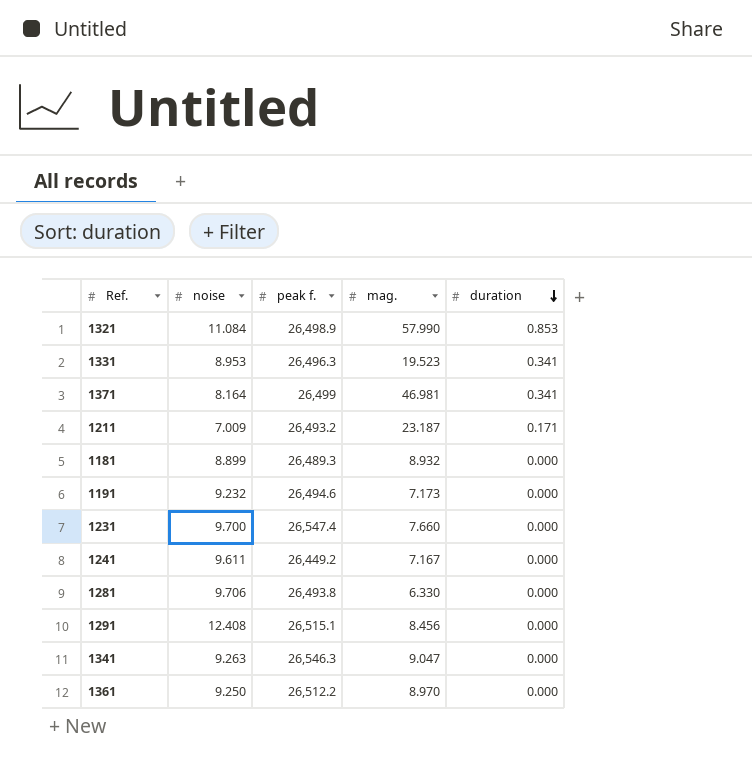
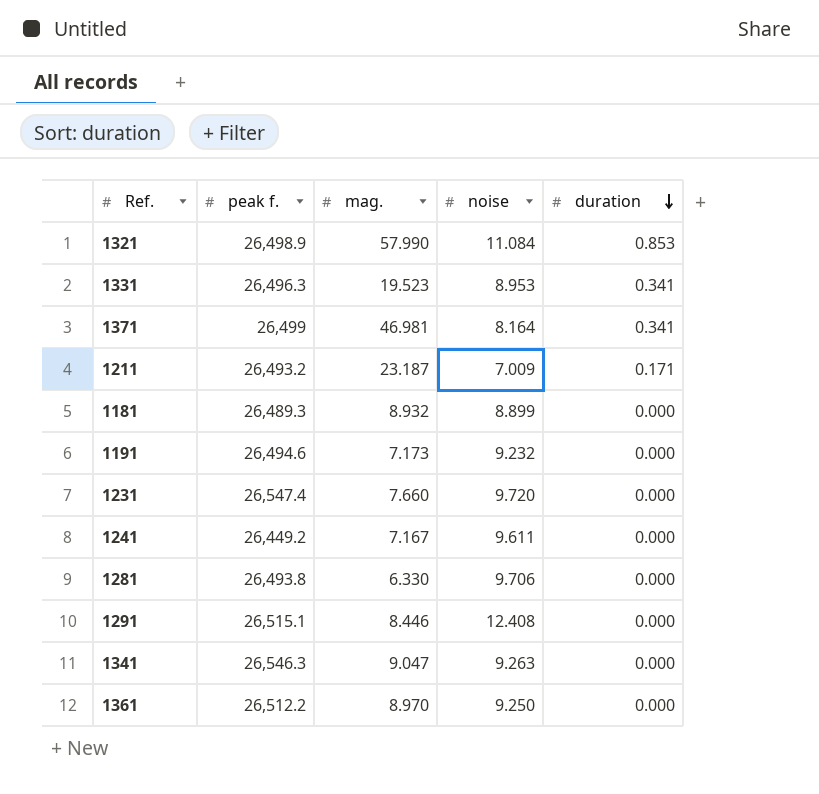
column noise | position: 2 -> 4
1231 | noise: 9.700 -> 9.720
1291 | mag.: 8.456 -> 8.446

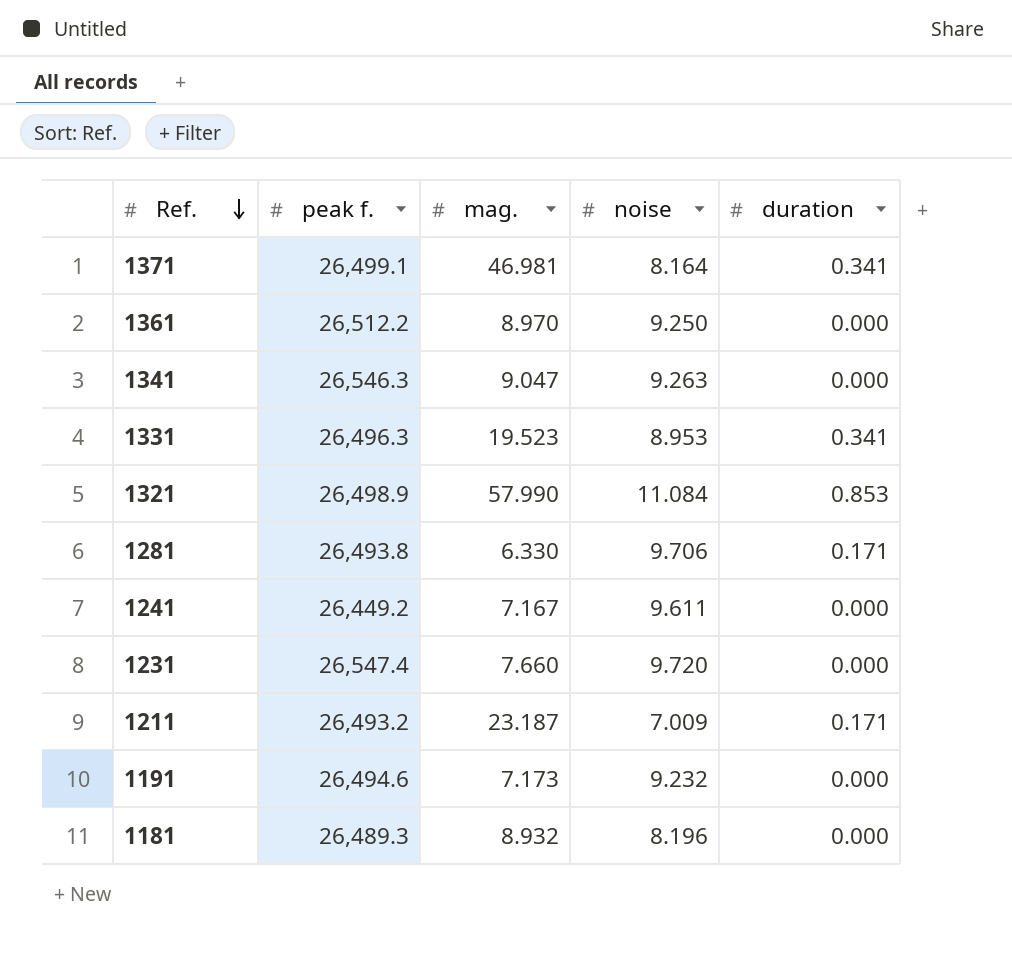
row order: duration descending -> Ref. descending
row 1291: 26,515.1 | 8.446 | 12.408 | 0.000 -> none
1371 | peak f.: 26,499 -> 26,499.1
1281 | duration: 0.000 -> 0.171
1181 | noise: 8.899 -> 8.196

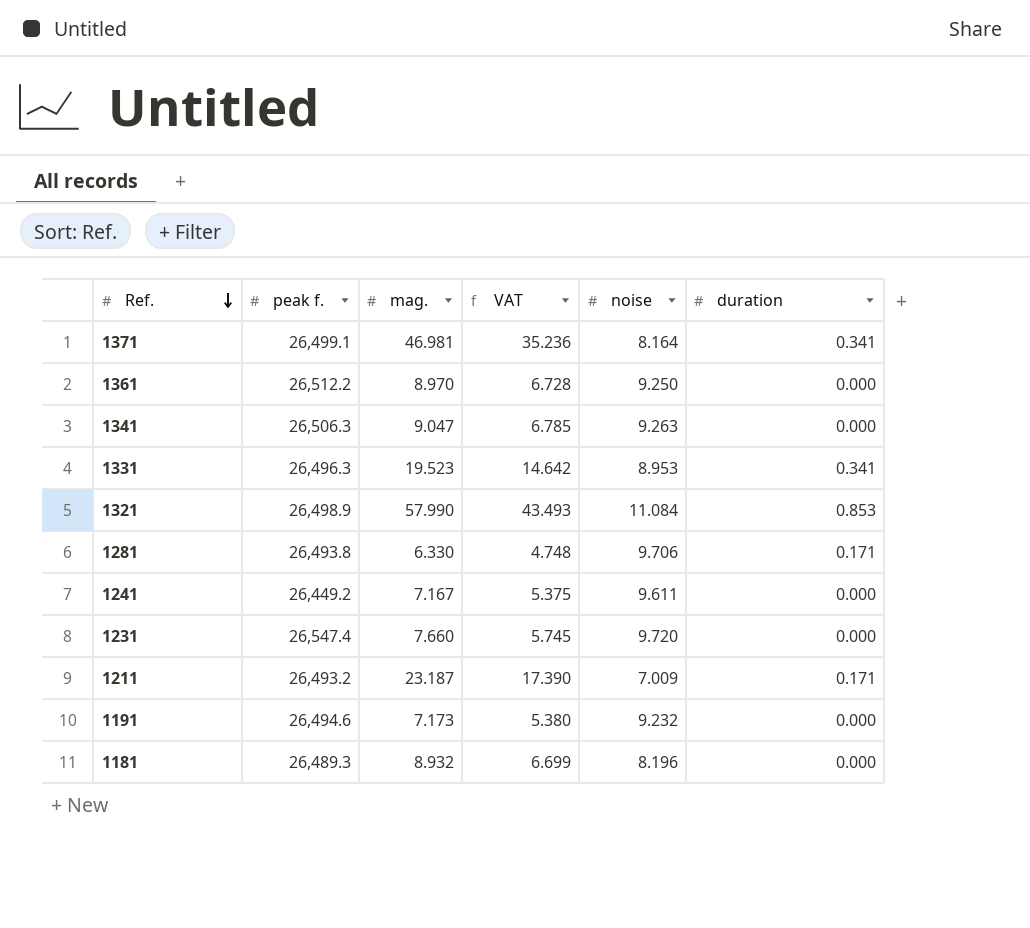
column VAT | formula: none -> [mag.] * 0.75
1341 | peak f.: 26,546.3 -> 26,506.3

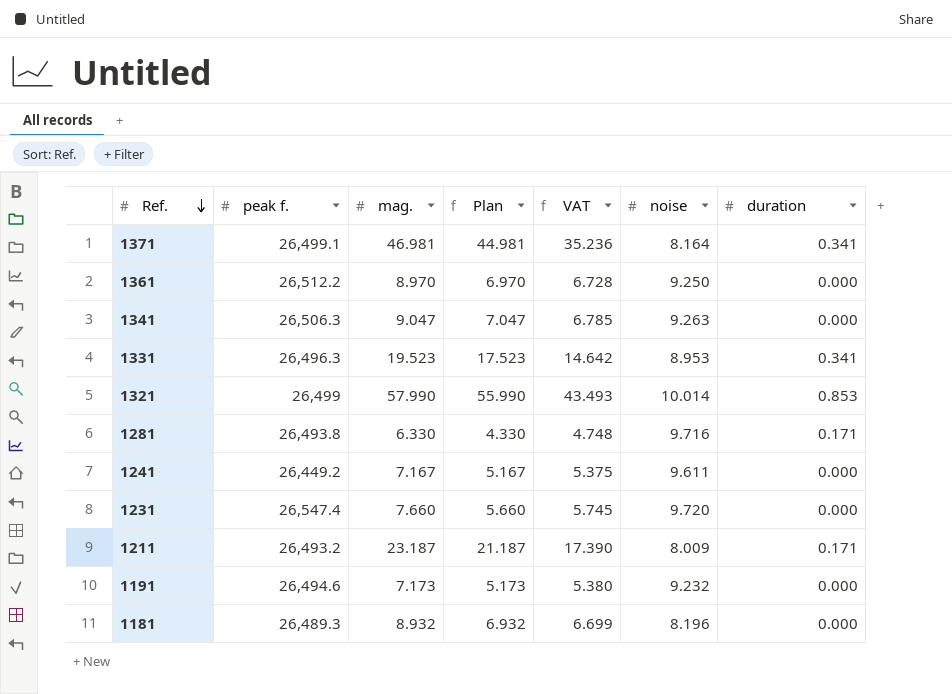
column Plan | formula: none -> [mag.] - 2
1321 | peak f.: 26,498.9 -> 26,499
1321 | noise: 11.084 -> 10.014
1281 | noise: 9.706 -> 9.716
1211 | noise: 7.009 -> 8.009

